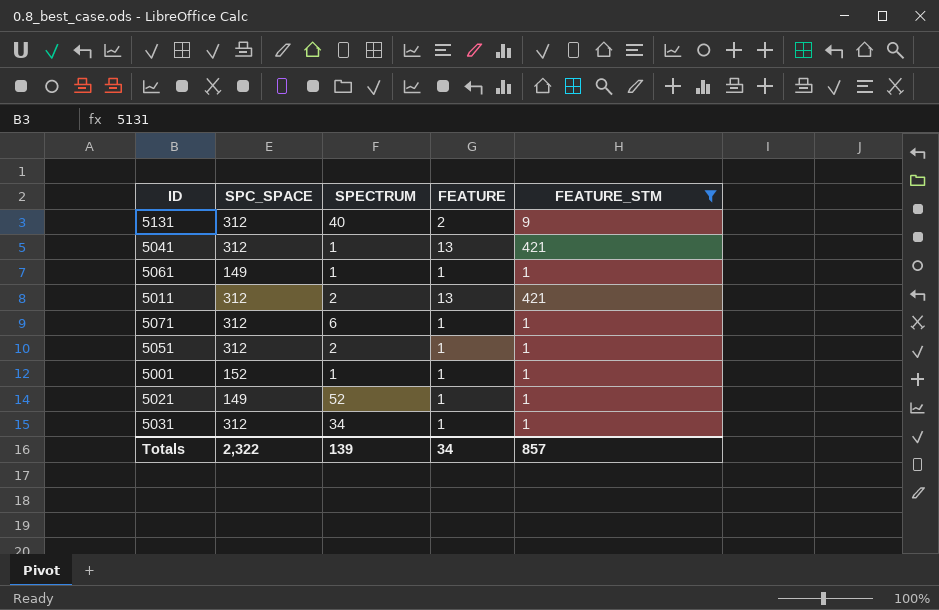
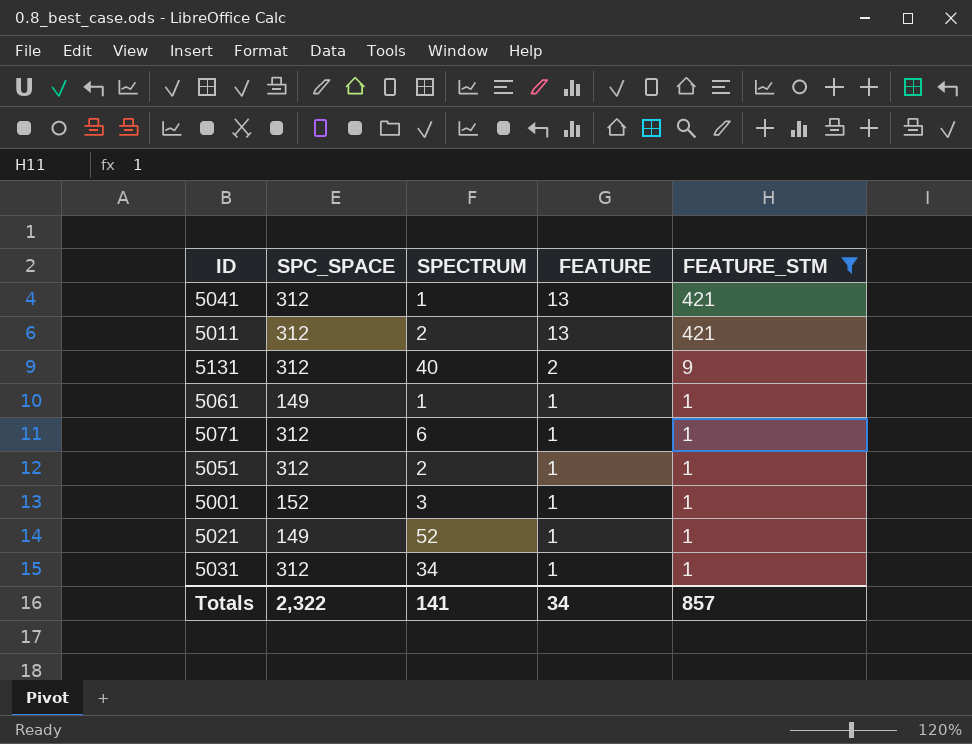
row order: none -> FEATURE descending
5001 | SPECTRUM: 1 -> 3
Totals | SPECTRUM: 139 -> 141

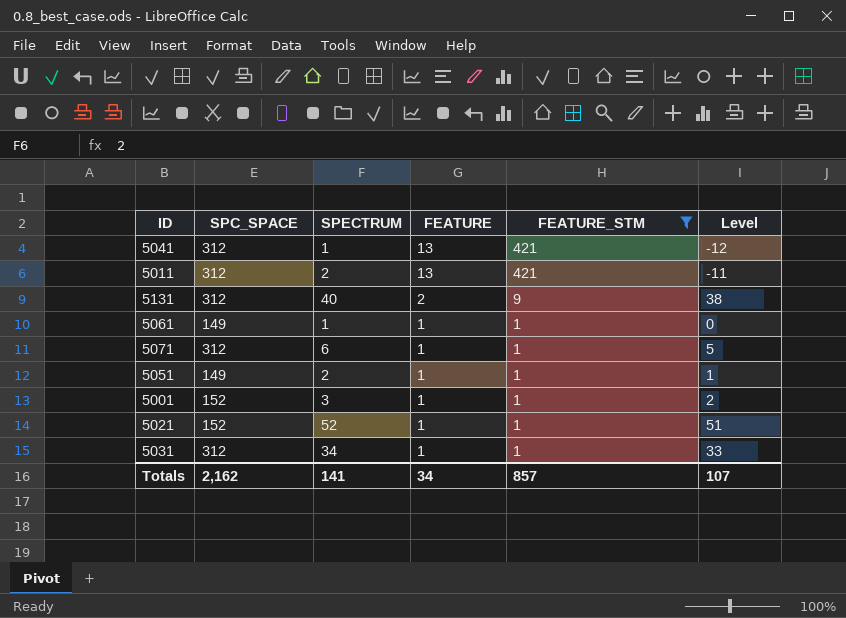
column Level | formula: none -> [SPECTRUM] - [FEATURE]
5051 | SPC_SPACE: 312 -> 149
5021 | SPC_SPACE: 149 -> 152
Totals | SPC_SPACE: 2,322 -> 2,162

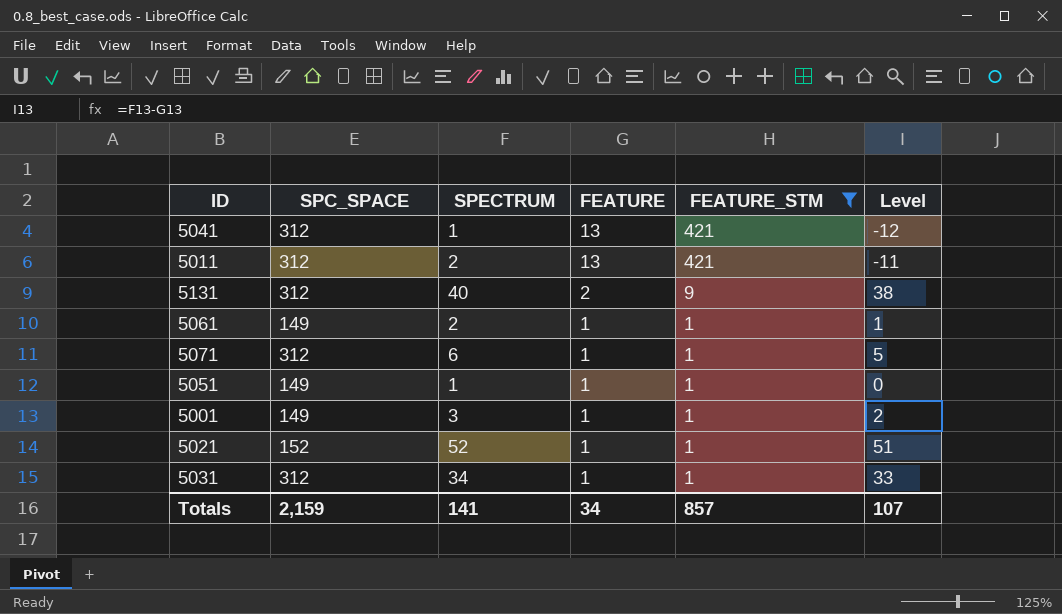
5061 | SPECTRUM: 1 -> 2
5061 | Level: 0 -> 1
5051 | SPECTRUM: 2 -> 1
5051 | Level: 1 -> 0
5001 | SPC_SPACE: 152 -> 149
Totals | SPC_SPACE: 2,162 -> 2,159

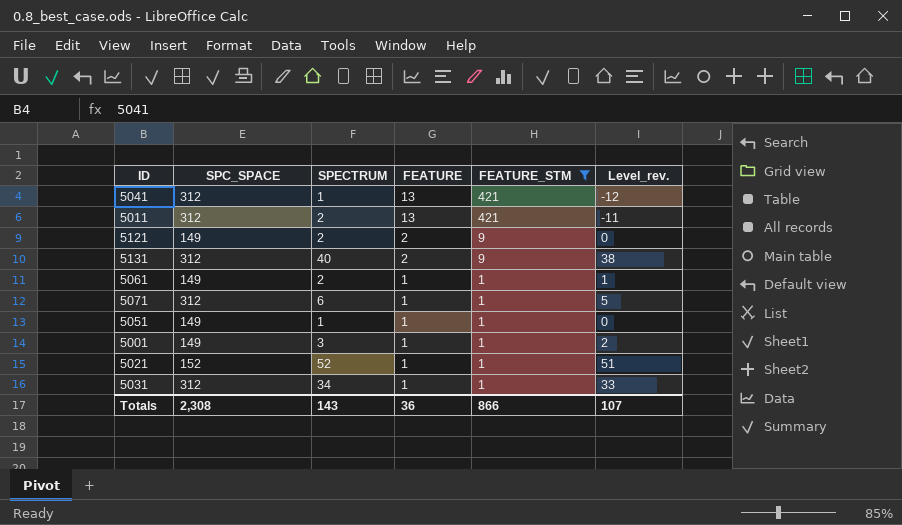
column name: Level -> Level_rev.
row 5121: none -> 149 | 2 | 2 | 9 | 0
Totals | SPC_SPACE: 2,159 -> 2,308
Totals | SPECTRUM: 141 -> 143
Totals | FEATURE: 34 -> 36
Totals | FEATURE_STM: 857 -> 866

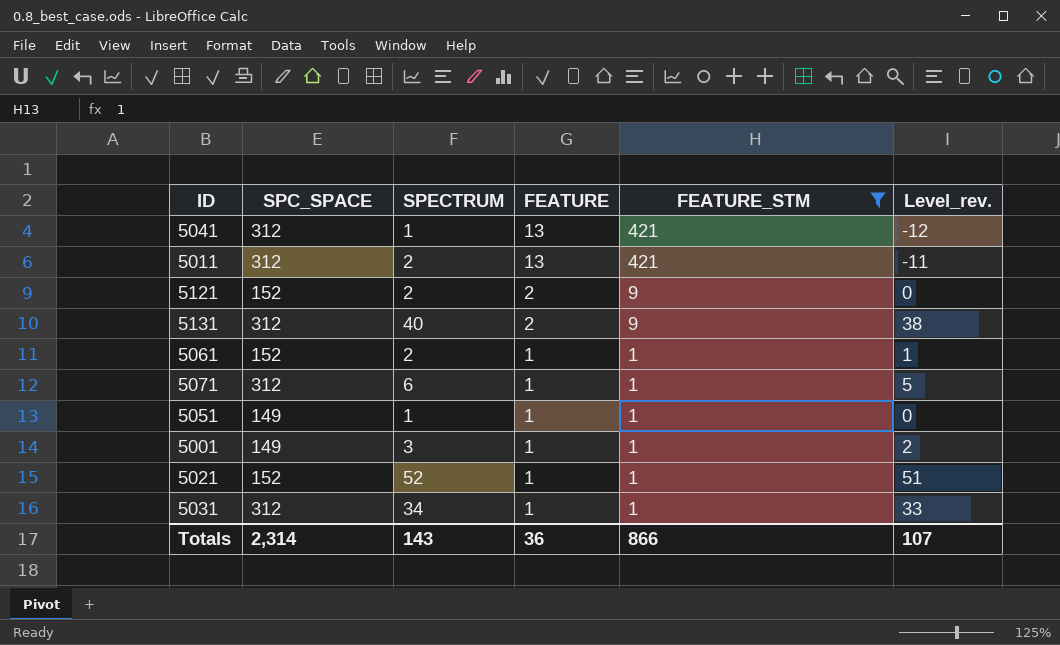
5121 | SPC_SPACE: 149 -> 152
5061 | SPC_SPACE: 149 -> 152
Totals | SPC_SPACE: 2,308 -> 2,314

